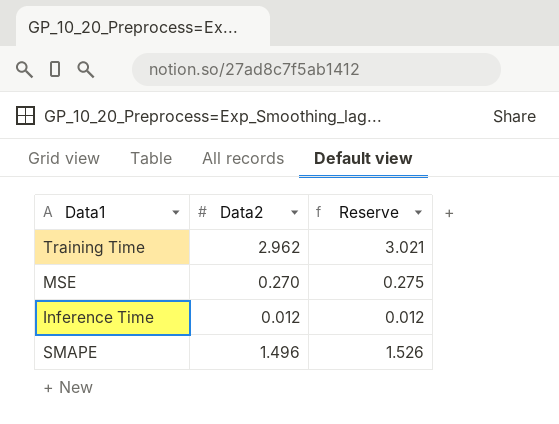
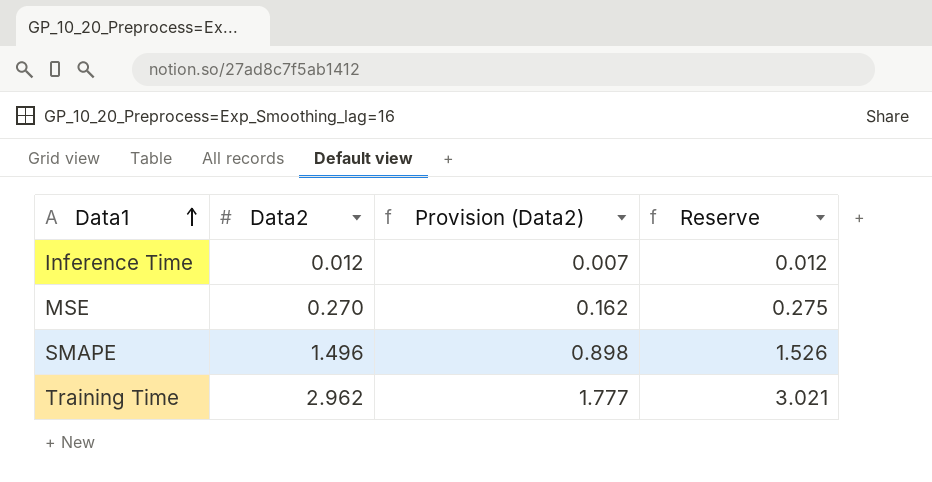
row order: none -> Data1 ascending
column Provision (Data2) | formula: none -> [Data2] * 0.6

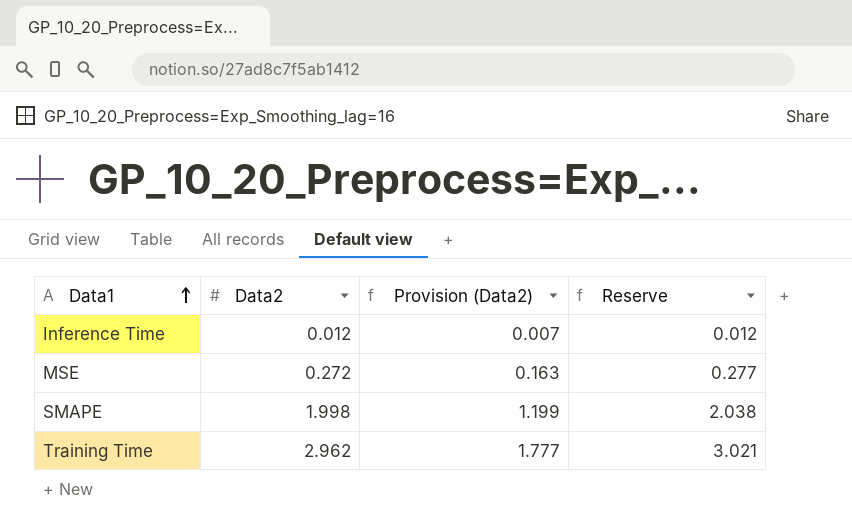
MSE | Data2: 0.270 -> 0.272
MSE | Provision (Data2): 0.162 -> 0.163
MSE | Reserve: 0.275 -> 0.277
SMAPE | Data2: 1.496 -> 1.998
SMAPE | Provision (Data2): 0.898 -> 1.199
SMAPE | Reserve: 1.526 -> 2.038

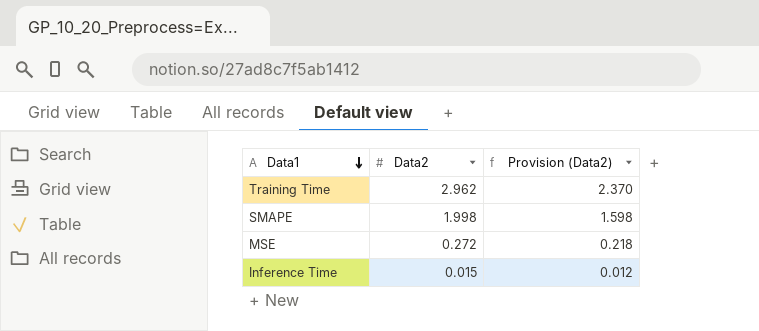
row order: Data1 ascending -> Data1 descending
column Reserve | formula: [Data2] * 1.02 -> none
column Provision (Data2) | formula: [Data2] * 0.6 -> [Data2] * 0.8
Inference Time | Data2: 0.012 -> 0.015

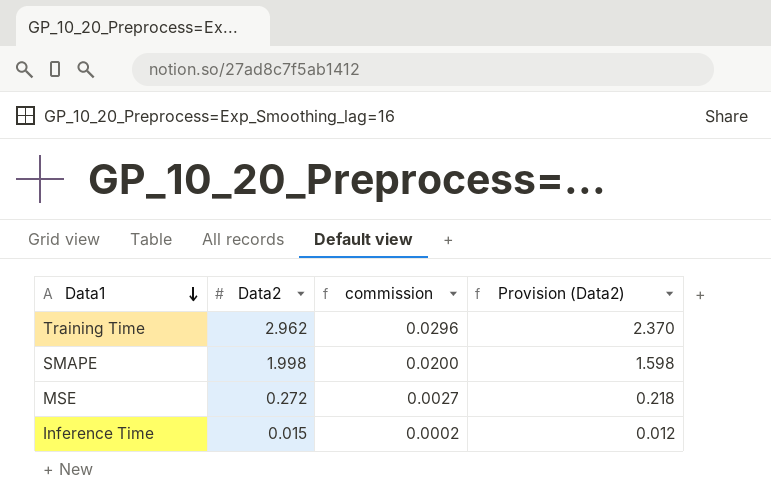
column commission | formula: none -> [Data2] * 0.01

